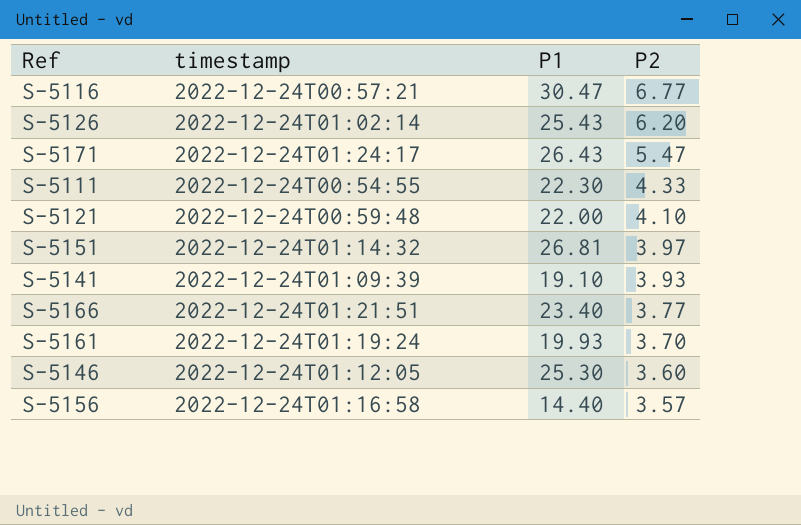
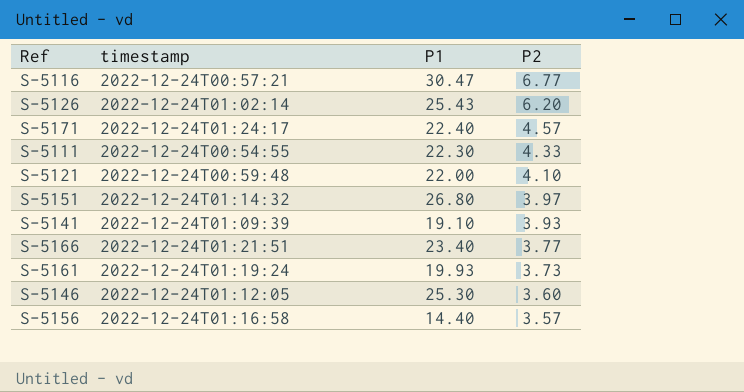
S-5171 | P1: 26.43 -> 22.40
S-5171 | P2: 5.47 -> 4.57
S-5151 | P1: 26.81 -> 26.80
S-5161 | P2: 3.70 -> 3.73

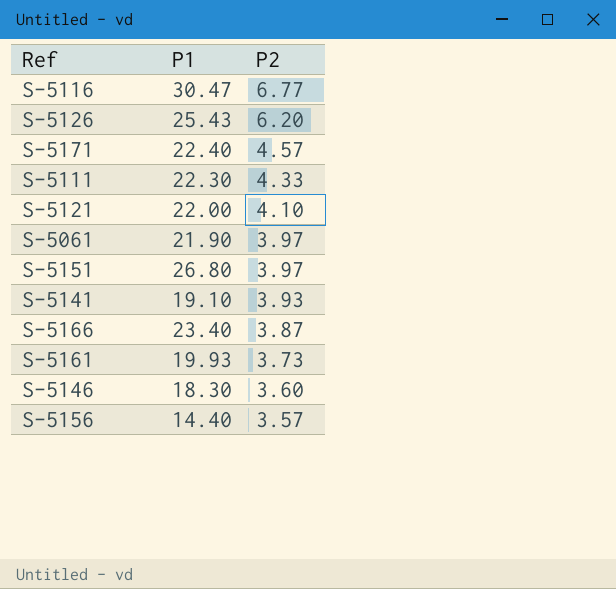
column timestamp | position: 2 -> none
row S-5061: none -> 21.90 | 3.97
S-5166 | P2: 3.77 -> 3.87
S-5146 | P1: 25.30 -> 18.30

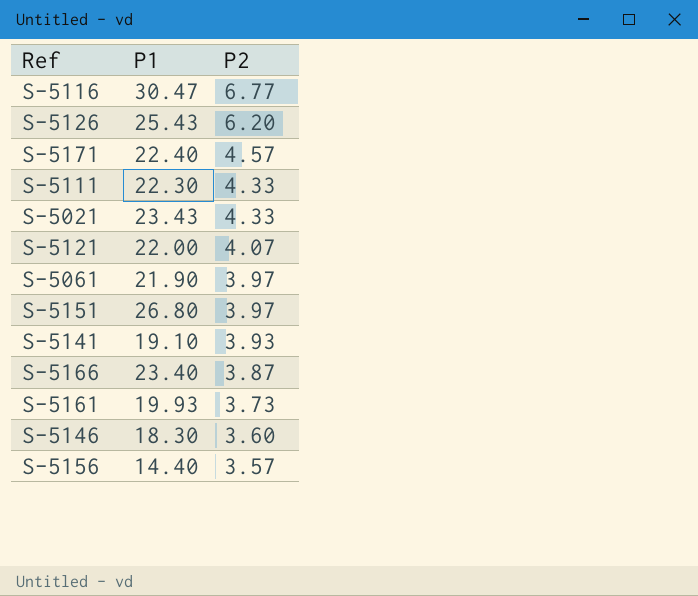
row S-5021: none -> 23.43 | 4.33
S-5121 | P2: 4.10 -> 4.07

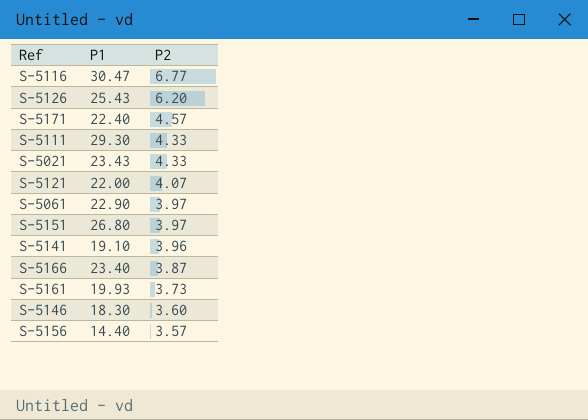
S-5111 | P1: 22.30 -> 29.30
S-5061 | P1: 21.90 -> 22.90
S-5141 | P2: 3.93 -> 3.96

